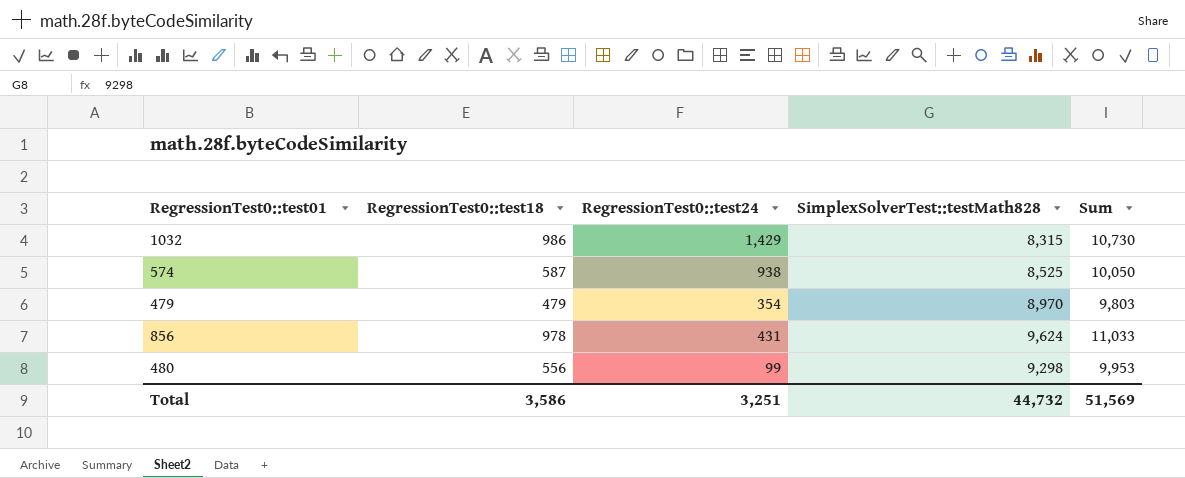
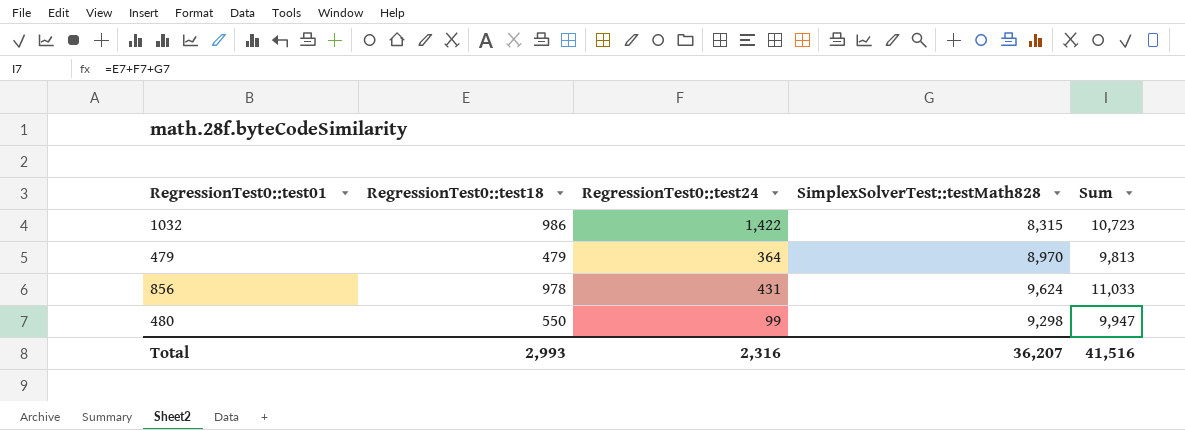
row 574: 587 | 938 | 8,525 | 10,050 -> none
1032 | RegressionTest0::test24: 1,429 -> 1,422
1032 | Sum: 10,730 -> 10,723
479 | RegressionTest0::test24: 354 -> 364
479 | Sum: 9,803 -> 9,813
480 | RegressionTest0::test18: 556 -> 550
480 | Sum: 9,953 -> 9,947
Total | RegressionTest0::test18: 3,586 -> 2,993
Total | RegressionTest0::test24: 3,251 -> 2,316
Total | SimplexSolverTest::testMath828: 44,732 -> 36,207
Total | Sum: 51,569 -> 41,516

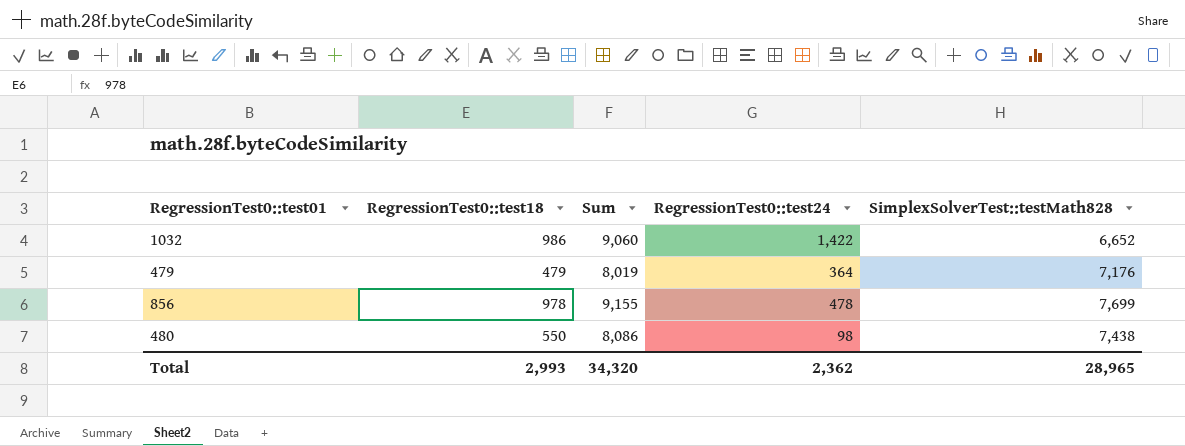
column Sum | position: 5 -> 3
1032 | Sum: 10,723 -> 9,060
1032 | SimplexSolverTest::testMath828: 8,315 -> 6,652
479 | Sum: 9,813 -> 8,019
479 | SimplexSolverTest::testMath828: 8,970 -> 7,176
856 | Sum: 11,033 -> 9,155
856 | RegressionTest0::test24: 431 -> 478
856 | SimplexSolverTest::testMath828: 9,624 -> 7,699
480 | Sum: 9,947 -> 8,086
480 | RegressionTest0::test24: 99 -> 98
480 | SimplexSolverTest::testMath828: 9,298 -> 7,438
Total | Sum: 41,516 -> 34,320
Total | RegressionTest0::test24: 2,316 -> 2,362
Total | SimplexSolverTest::testMath828: 36,207 -> 28,965

